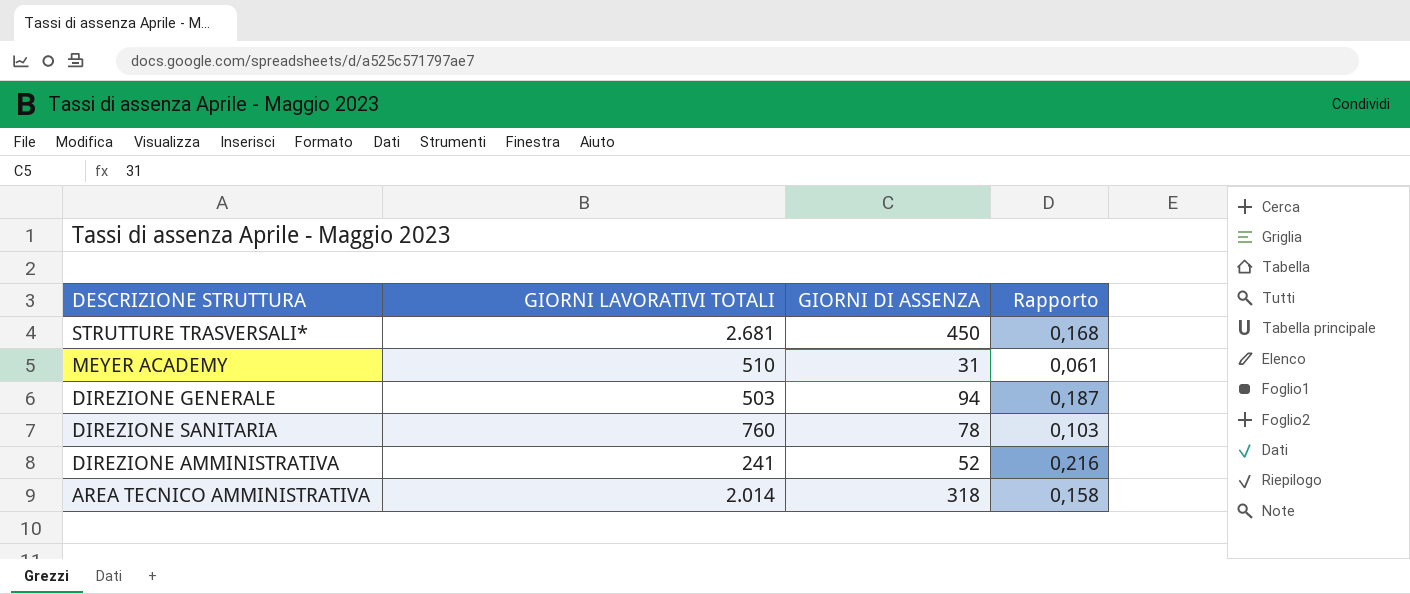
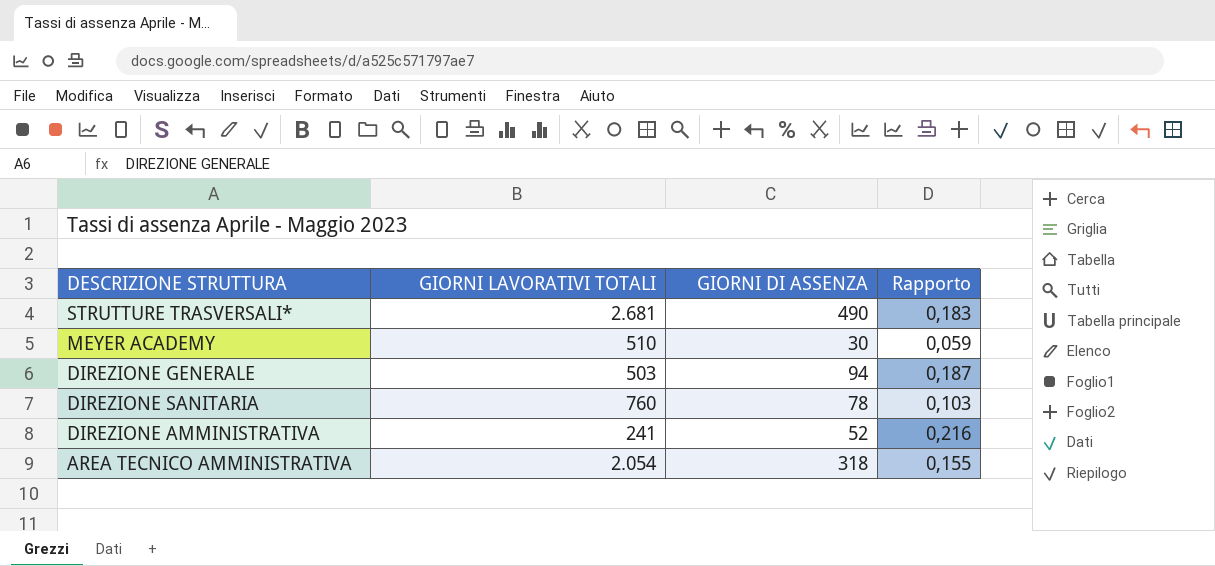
STRUTTURE TRASVERSALI* | GIORNI DI ASSENZA: 450 -> 490
STRUTTURE TRASVERSALI* | Rapporto: 0,168 -> 0,183
MEYER ACADEMY | GIORNI DI ASSENZA: 31 -> 30
MEYER ACADEMY | Rapporto: 0,061 -> 0,059
AREA TECNICO AMMINISTRATIVA | GIORNI LAVORATIVI TOTALI: 2.014 -> 2.054
AREA TECNICO AMMINISTRATIVA | Rapporto: 0,158 -> 0,155

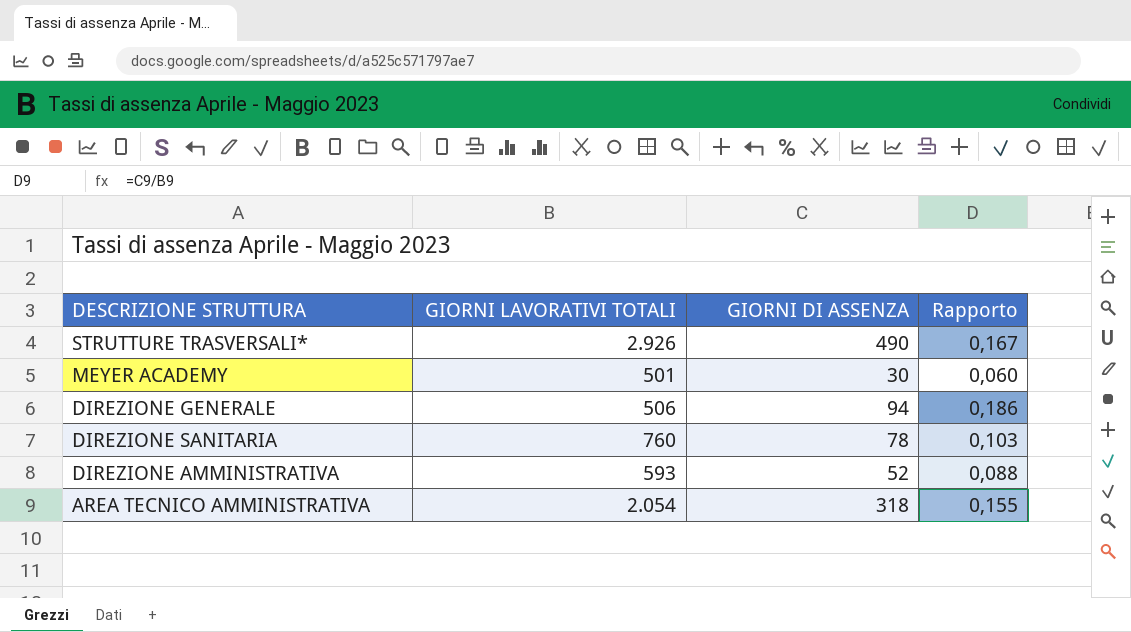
STRUTTURE TRASVERSALI* | GIORNI LAVORATIVI TOTALI: 2.681 -> 2.926
STRUTTURE TRASVERSALI* | Rapporto: 0,183 -> 0,167
MEYER ACADEMY | GIORNI LAVORATIVI TOTALI: 510 -> 501
MEYER ACADEMY | Rapporto: 0,059 -> 0,060
DIREZIONE GENERALE | GIORNI LAVORATIVI TOTALI: 503 -> 506
DIREZIONE GENERALE | Rapporto: 0,187 -> 0,186
DIREZIONE AMMINISTRATIVA | GIORNI LAVORATIVI TOTALI: 241 -> 593
DIREZIONE AMMINISTRATIVA | Rapporto: 0,216 -> 0,088

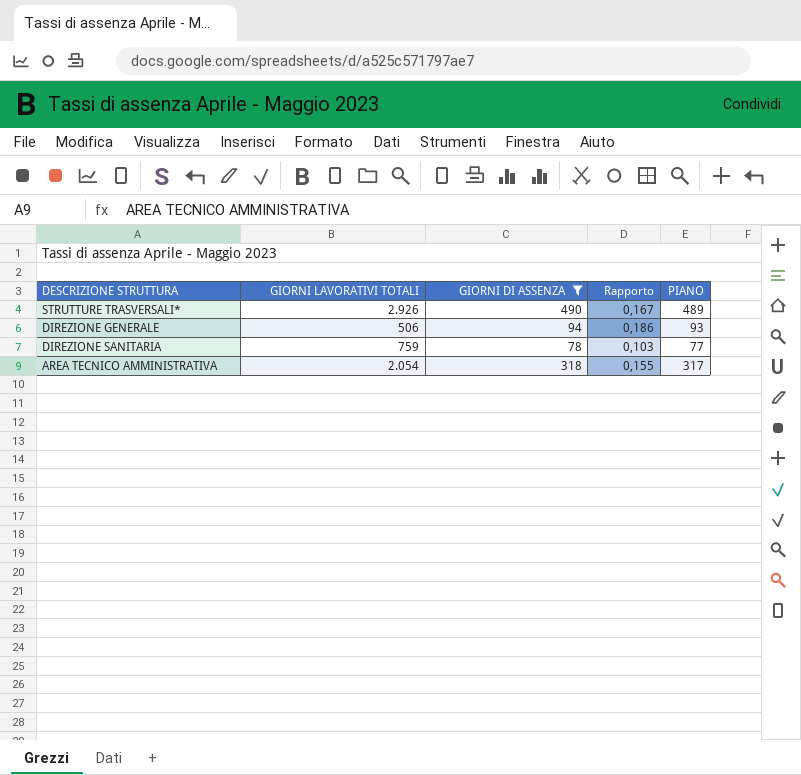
filter: none -> GIORNI DI ASSENZA >= 78
column PIANO | formula: none -> [GIORNI DI ASSENZA] - 1
DIREZIONE SANITARIA | GIORNI LAVORATIVI TOTALI: 760 -> 759

